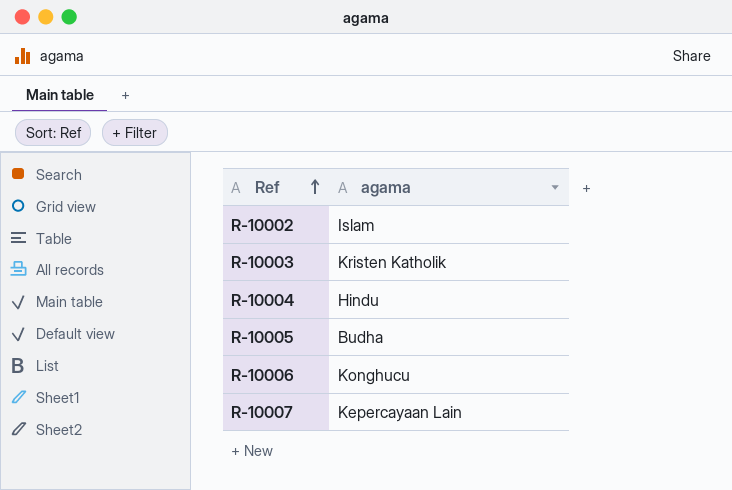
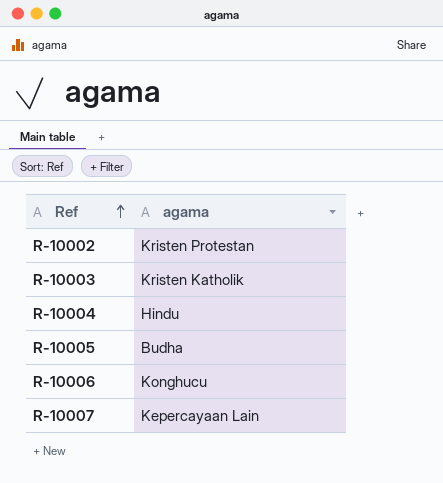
R-10002 | agama: Islam -> Kristen Protestan

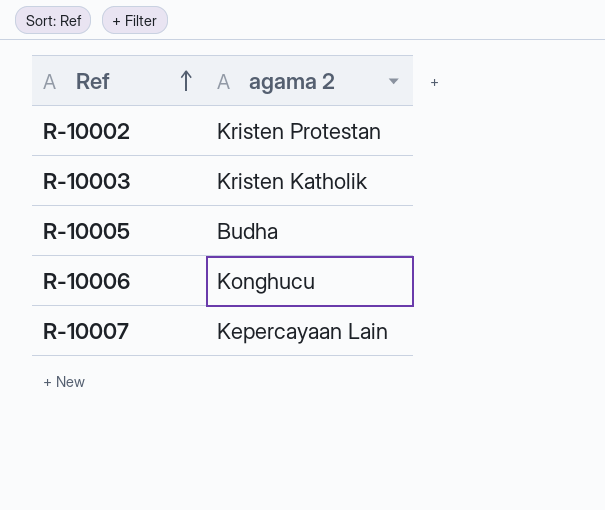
column name: agama -> agama 2
row R-10004: Hindu -> none

